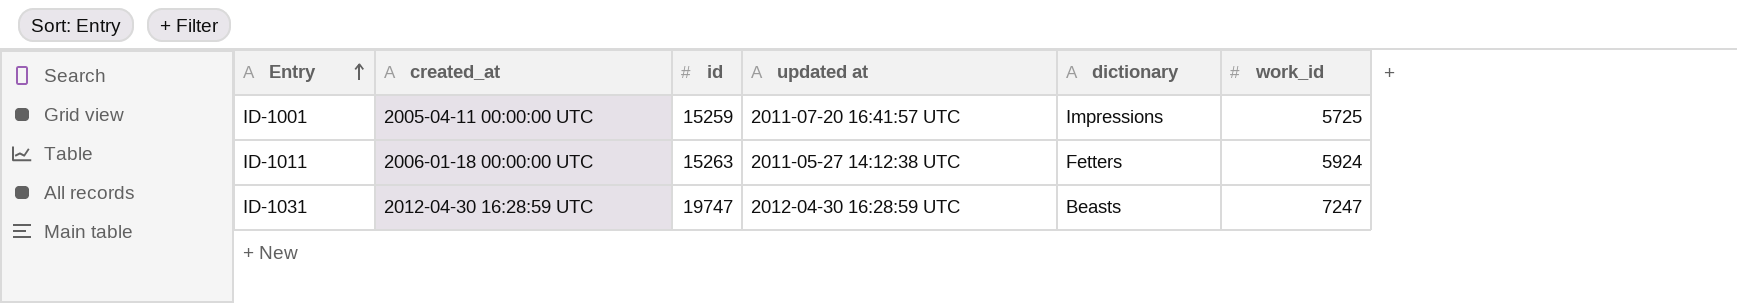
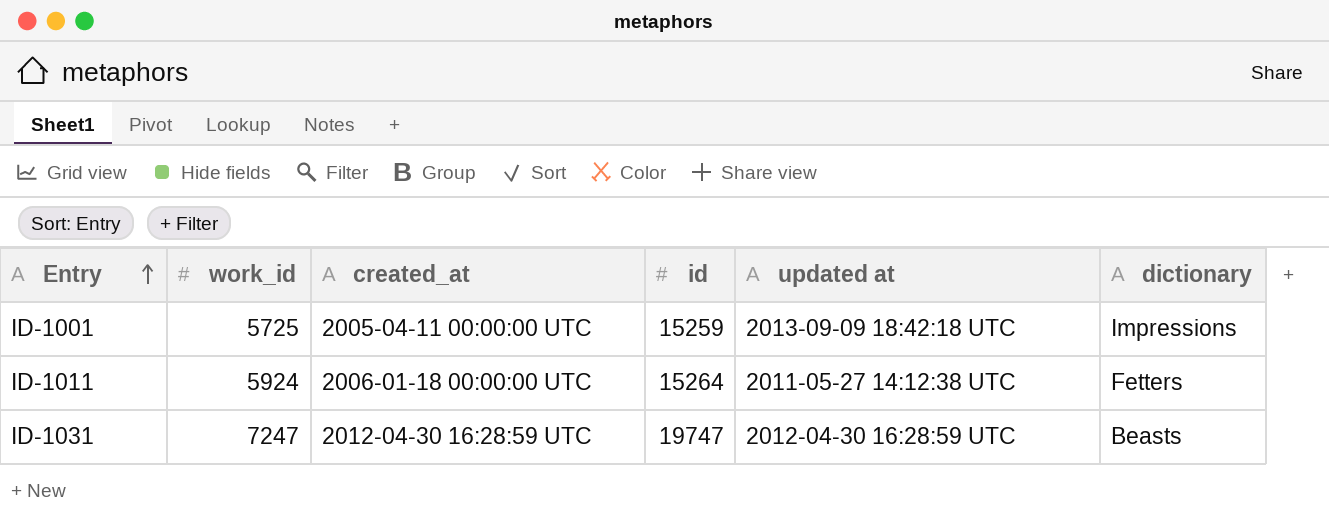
column work_id | position: 6 -> 2
ID-1001 | updated at: 2011-07-20 16:41:57 UTC -> 2013-09-09 18:42:18 UTC
ID-1011 | id: 15263 -> 15264

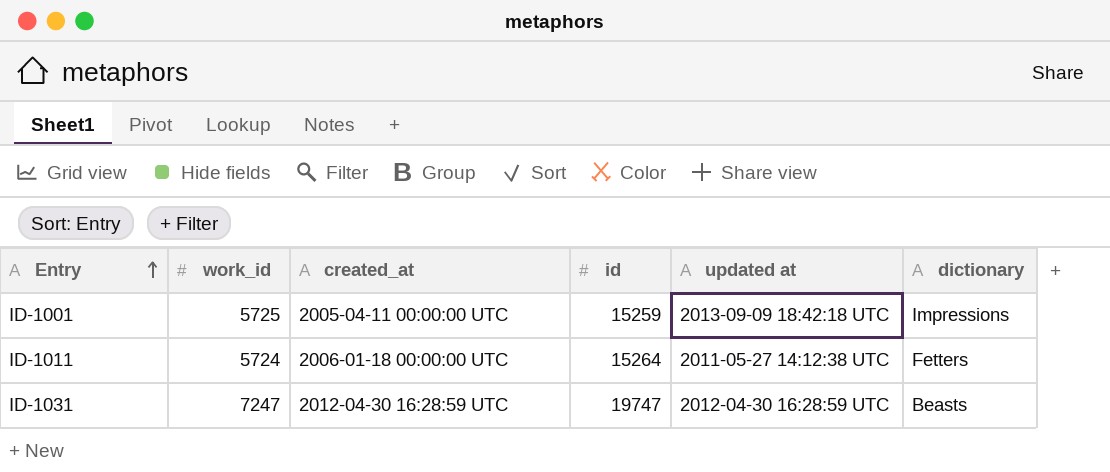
ID-1011 | work_id: 5924 -> 5724

